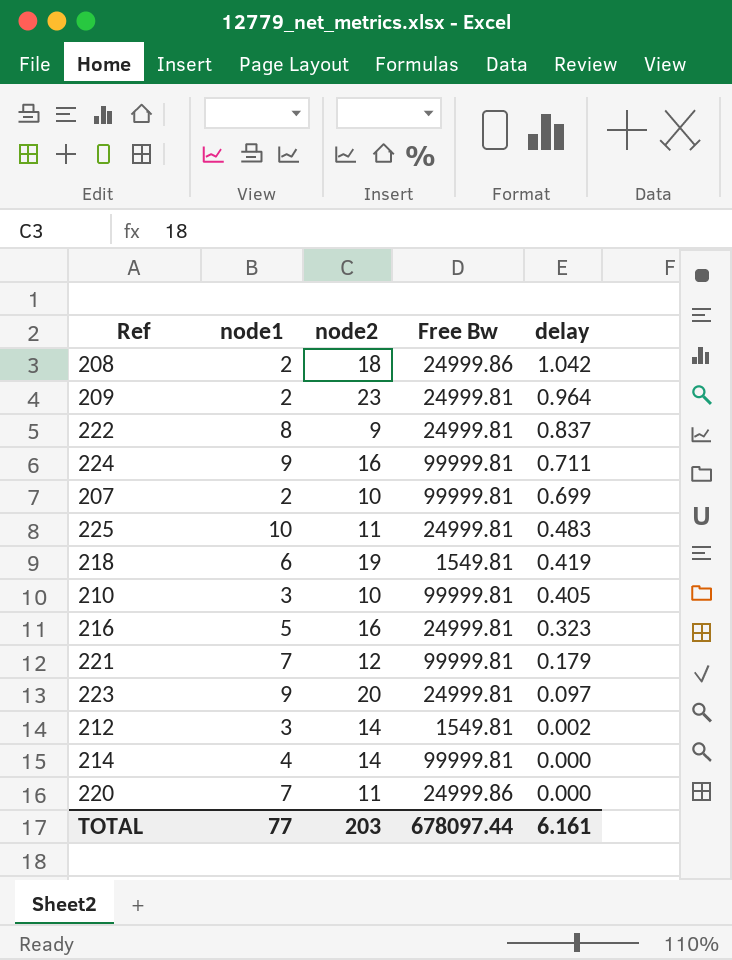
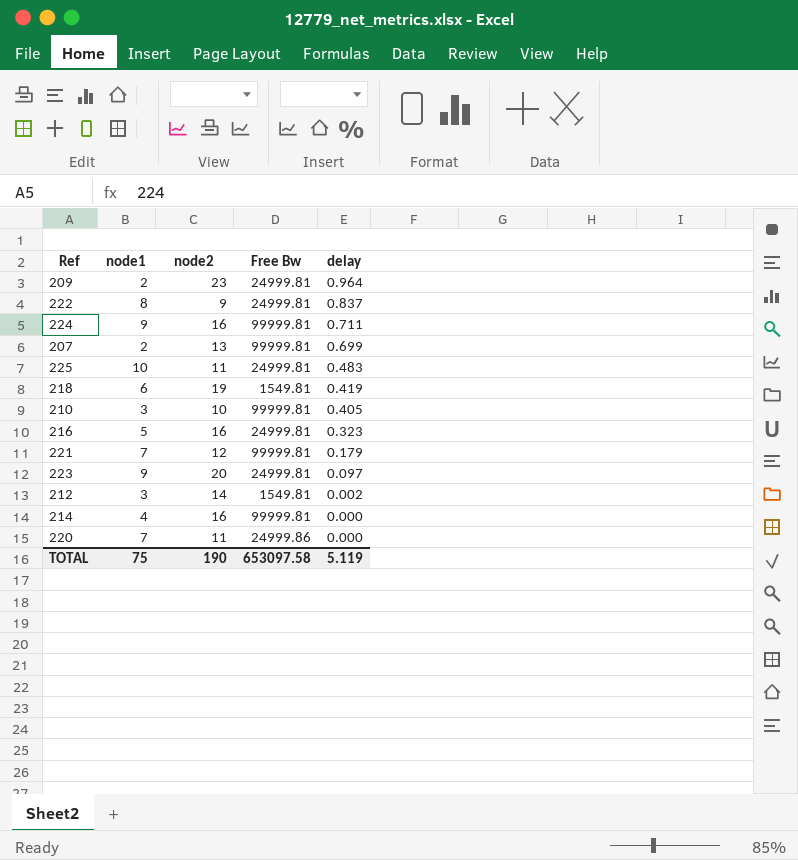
row 208: 2 | 18 | 24999.86 | 1.042 -> none
207 | node2: 10 -> 13
214 | node2: 14 -> 16
TOTAL | node1: 77 -> 75
TOTAL | node2: 203 -> 190
TOTAL | Free Bw: 678097.44 -> 653097.58
TOTAL | delay: 6.161 -> 5.119

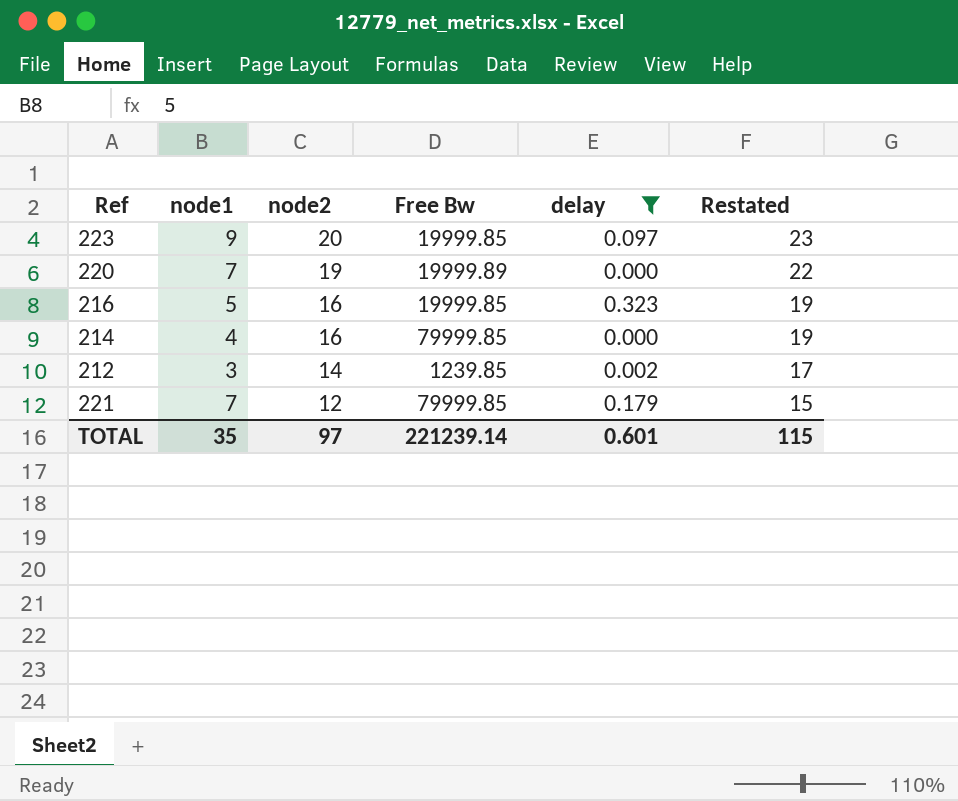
filter: none -> delay <= 0.323
row order: delay descending -> node2 descending
column Restated | formula: none -> [node2] + 3
223 | Free Bw: 24999.81 -> 19999.85
220 | node2: 11 -> 19
220 | Free Bw: 24999.86 -> 19999.89
216 | Free Bw: 24999.81 -> 19999.85
214 | Free Bw: 99999.81 -> 79999.85
212 | Free Bw: 1549.81 -> 1239.85
221 | Free Bw: 99999.81 -> 79999.85
TOTAL | node1: 75 -> 35
TOTAL | node2: 190 -> 97
TOTAL | Free Bw: 653097.58 -> 221239.14
TOTAL | delay: 5.119 -> 0.601

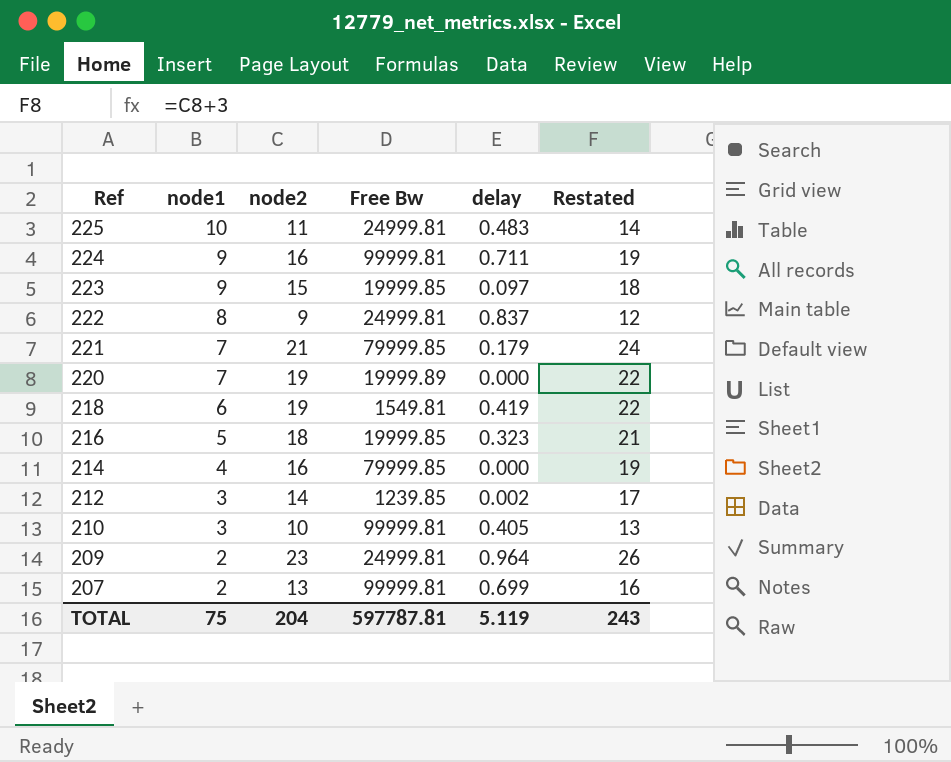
filter: delay <= 0.323 -> none
row order: node2 descending -> Ref descending
223 | node2: 20 -> 15
223 | Restated: 23 -> 18
221 | node2: 12 -> 21
221 | Restated: 15 -> 24
216 | node2: 16 -> 18
216 | Restated: 19 -> 21
TOTAL | node1: 35 -> 75
TOTAL | node2: 97 -> 204
TOTAL | Free Bw: 221239.14 -> 597787.81
TOTAL | delay: 0.601 -> 5.119
TOTAL | Restated: 115 -> 243

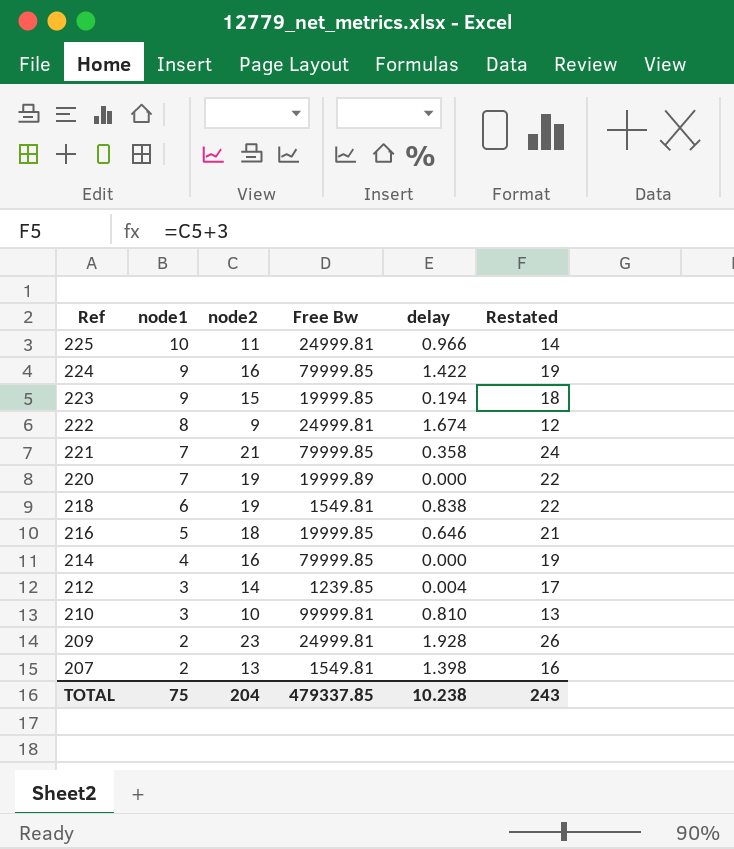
225 | delay: 0.483 -> 0.966
224 | Free Bw: 99999.81 -> 79999.85
224 | delay: 0.711 -> 1.422
223 | delay: 0.097 -> 0.194
222 | delay: 0.837 -> 1.674
221 | delay: 0.179 -> 0.358
218 | delay: 0.419 -> 0.838
216 | delay: 0.323 -> 0.646
212 | delay: 0.002 -> 0.004
210 | delay: 0.405 -> 0.810
209 | delay: 0.964 -> 1.928
207 | Free Bw: 99999.81 -> 1549.81
207 | delay: 0.699 -> 1.398
TOTAL | Free Bw: 597787.81 -> 479337.85
TOTAL | delay: 5.119 -> 10.238

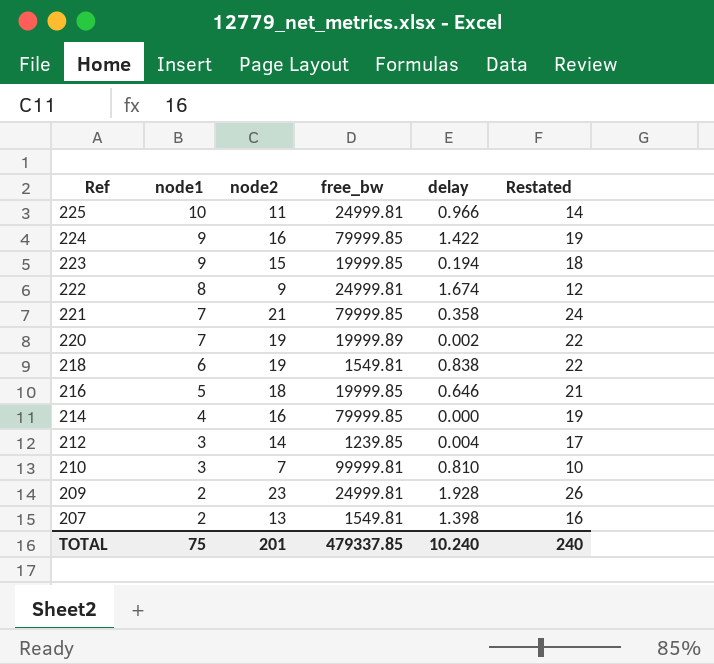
column name: Free Bw -> free_bw
220 | delay: 0.000 -> 0.002
210 | node2: 10 -> 7
210 | Restated: 13 -> 10
TOTAL | node2: 204 -> 201
TOTAL | delay: 10.238 -> 10.240
TOTAL | Restated: 243 -> 240

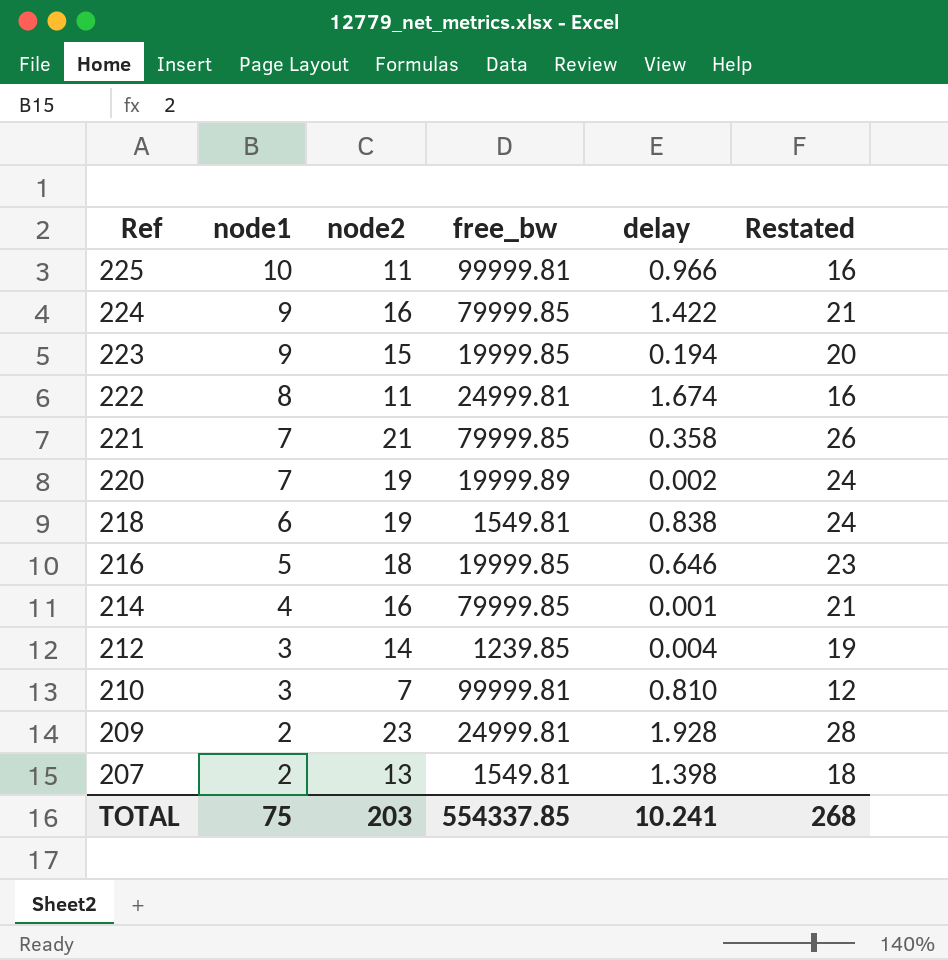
column Restated | formula: [node2] + 3 -> [node2] + 5
225 | free_bw: 24999.81 -> 99999.81
222 | node2: 9 -> 11
214 | delay: 0.000 -> 0.001
TOTAL | node2: 201 -> 203
TOTAL | free_bw: 479337.85 -> 554337.85
TOTAL | delay: 10.240 -> 10.241
TOTAL | Restated: 240 -> 268

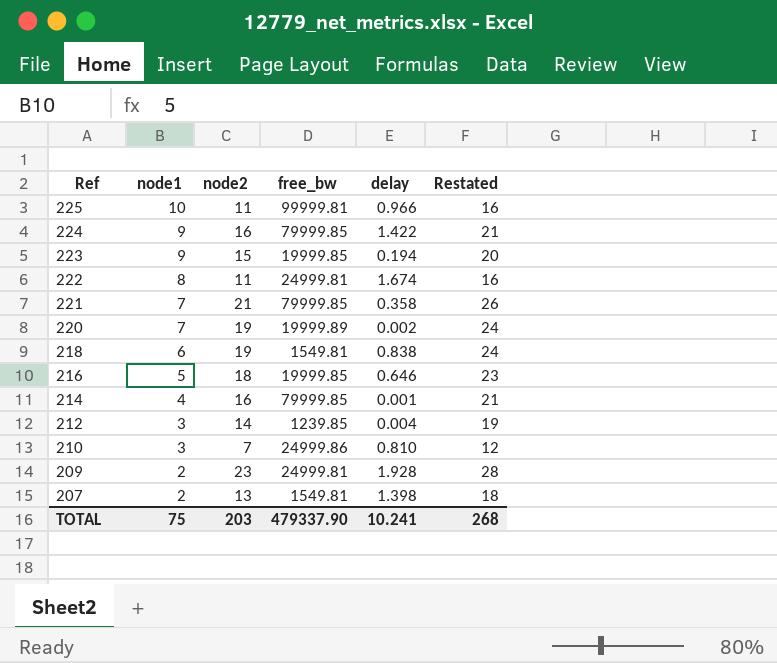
210 | free_bw: 99999.81 -> 24999.86
TOTAL | free_bw: 554337.85 -> 479337.90

